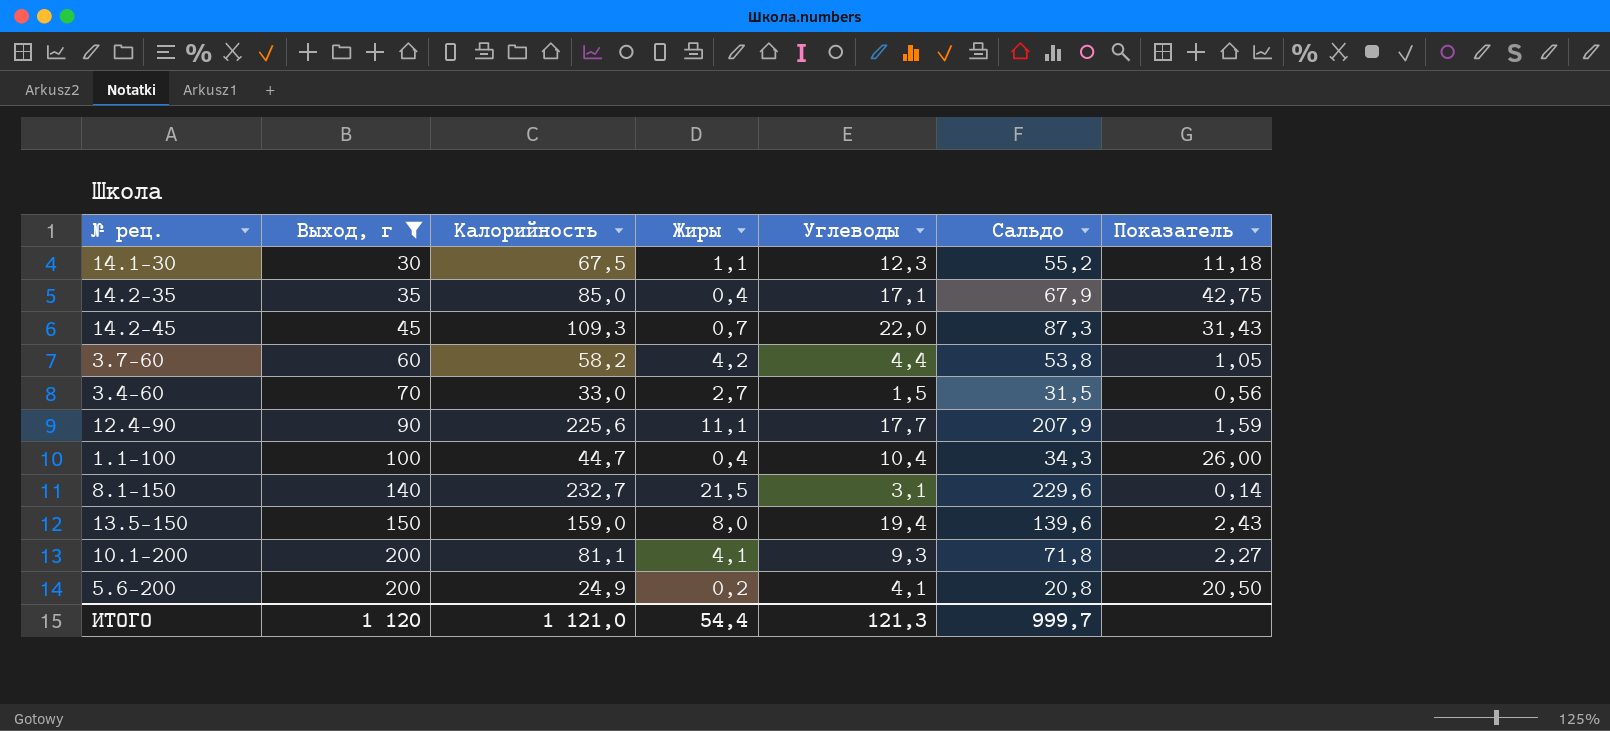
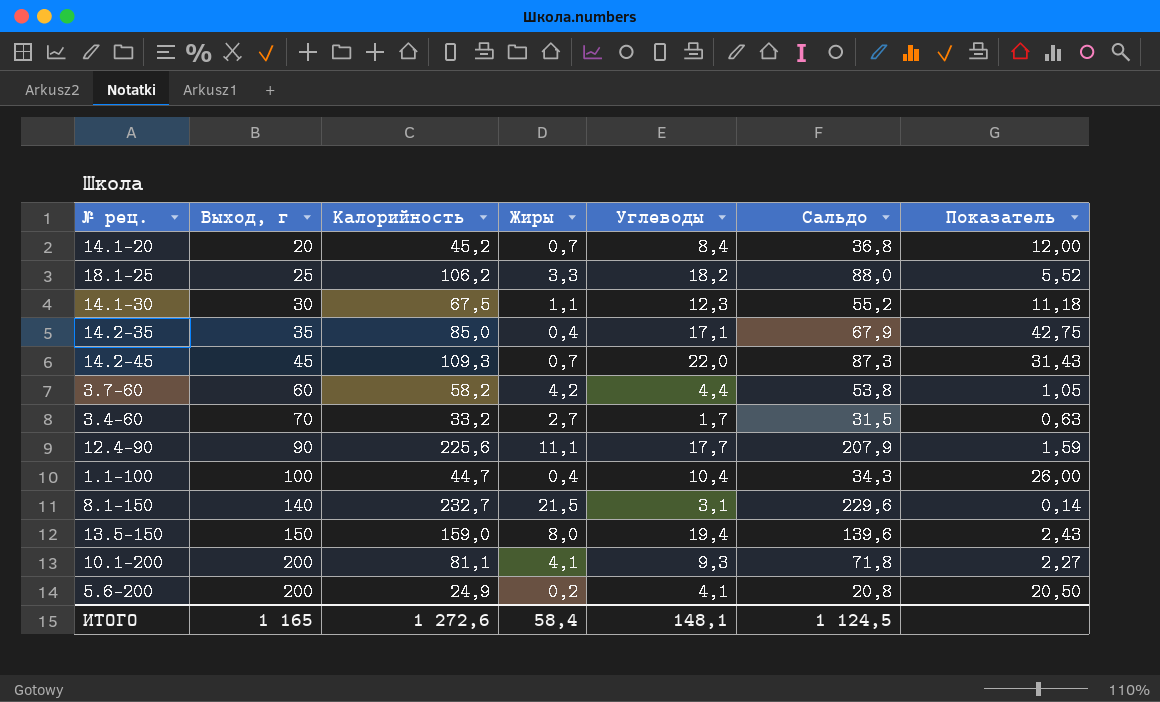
filter: Выход, г >= 30 -> none
3.4-60 | Калорийность: 33,0 -> 33,2
3.4-60 | Углеводы: 1,5 -> 1,7
3.4-60 | Показатель: 0,56 -> 0,63
ИТОГО | Выход, г: 1 120 -> 1 165
ИТОГО | Калорийность: 1 121,0 -> 1 272,6
ИТОГО | Жиры: 54,4 -> 58,4
ИТОГО | Углеводы: 121,3 -> 148,1
ИТОГО | Сальдо: 999,7 -> 1 124,5

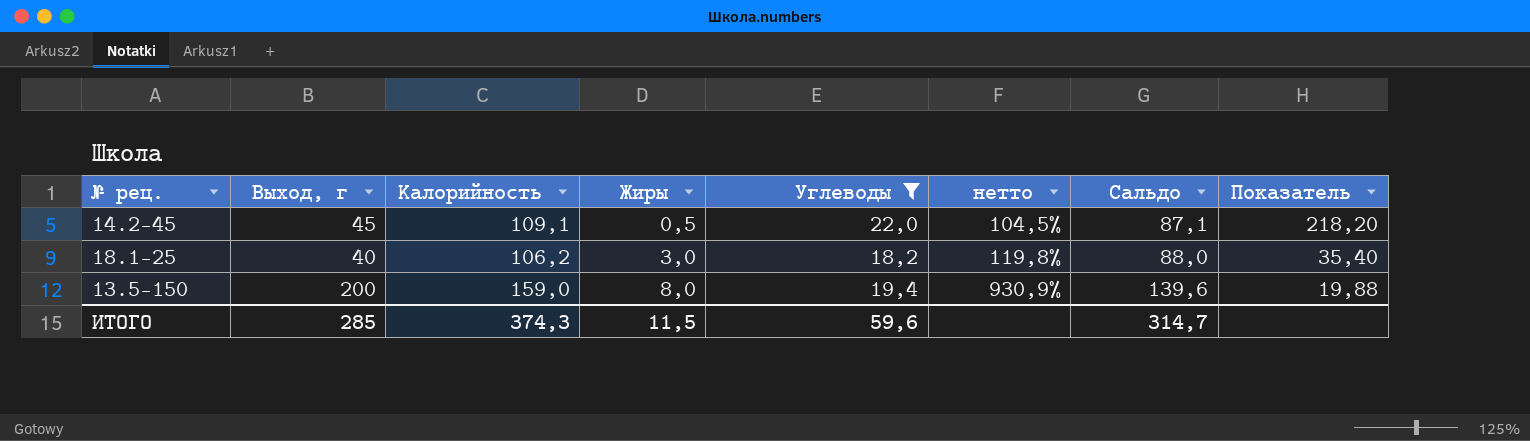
filter: none -> Углеводы >= 18,2
row order: Выход, г ascending -> Жиры ascending
column нетто | formula: none -> ([Выход, г] - [Углеводы]) / [Углеводы]
column Показатель | formula: [Углеводы] / [Жиры] -> [Калорийность] / [Жиры]
14.2-45 | Калорийность: 109,3 -> 109,1
14.2-45 | Жиры: 0,7 -> 0,5
14.2-45 | Сальдо: 87,3 -> 87,1
18.1-25 | Выход, г: 25 -> 40
18.1-25 | Жиры: 3,3 -> 3,0
13.5-150 | Выход, г: 150 -> 200
ИТОГО | Выход, г: 1 165 -> 285
ИТОГО | Калорийность: 1 272,6 -> 374,3
ИТОГО | Жиры: 58,4 -> 11,5
ИТОГО | Углеводы: 148,1 -> 59,6
ИТОГО | Сальдо: 1 124,5 -> 314,7

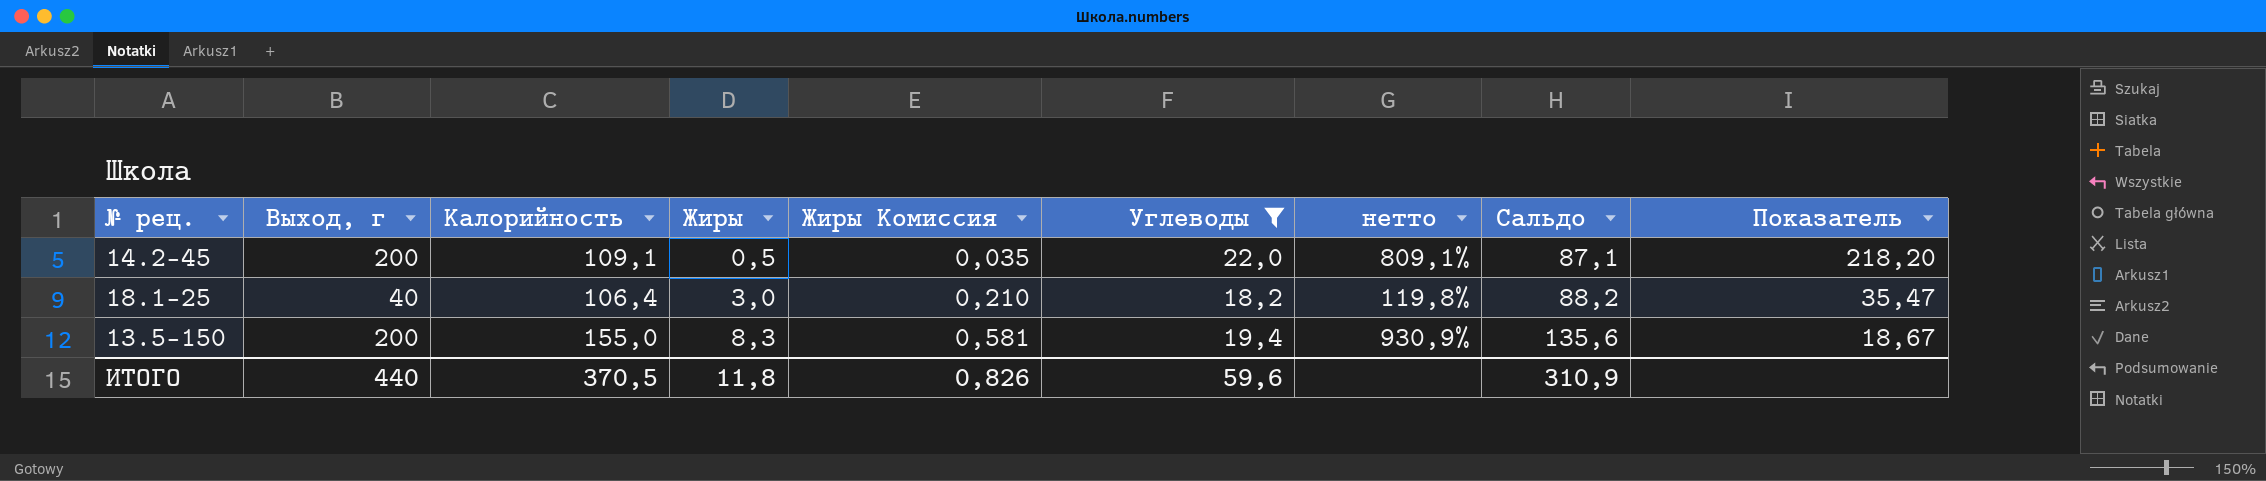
column Жиры Комиссия | formula: none -> [Жиры] * 0,07
14.2-45 | Выход, г: 45 -> 200
14.2-45 | нетто: 104,5% -> 809,1%
18.1-25 | Калорийность: 106,2 -> 106,4
18.1-25 | Сальдо: 88,0 -> 88,2
18.1-25 | Показатель: 35,40 -> 35,47
13.5-150 | Калорийность: 159,0 -> 155,0
13.5-150 | Жиры: 8,0 -> 8,3
13.5-150 | Сальдо: 139,6 -> 135,6
13.5-150 | Показатель: 19,88 -> 18,67
ИТОГО | Выход, г: 285 -> 440
ИТОГО | Калорийность: 374,3 -> 370,5
ИТОГО | Жиры: 11,5 -> 11,8
ИТОГО | Сальдо: 314,7 -> 310,9

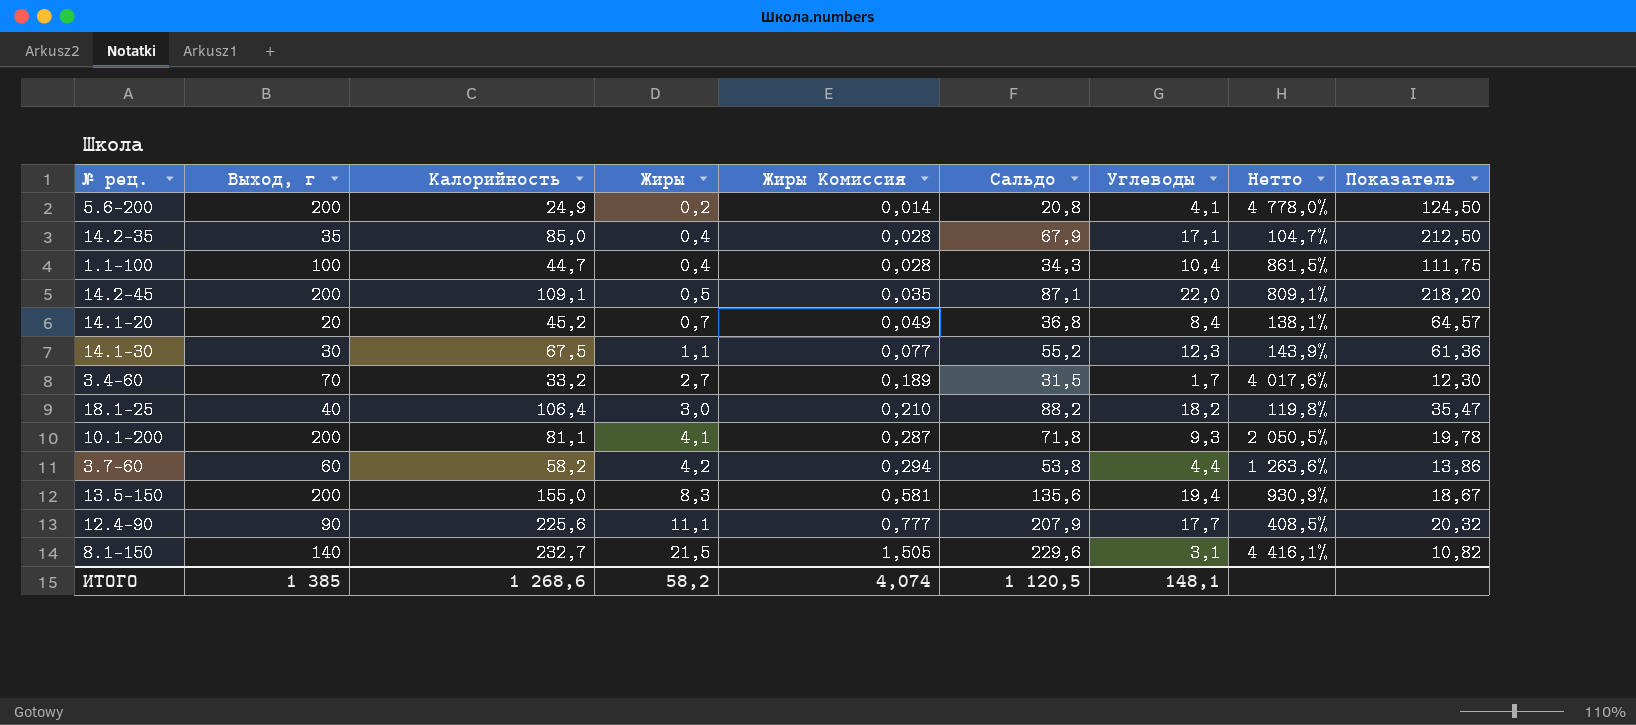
filter: Углеводы >= 18,2 -> none
column Сальдо | position: 8 -> 6
column name: нетто -> Нетто
ИТОГО | Выход, г: 440 -> 1 385
ИТОГО | Калорийность: 370,5 -> 1 268,6
ИТОГО | Жиры: 11,8 -> 58,2
ИТОГО | Жиры Комиссия: 0,826 -> 4,074
ИТОГО | Сальдо: 310,9 -> 1 120,5
ИТОГО | Углеводы: 59,6 -> 148,1

